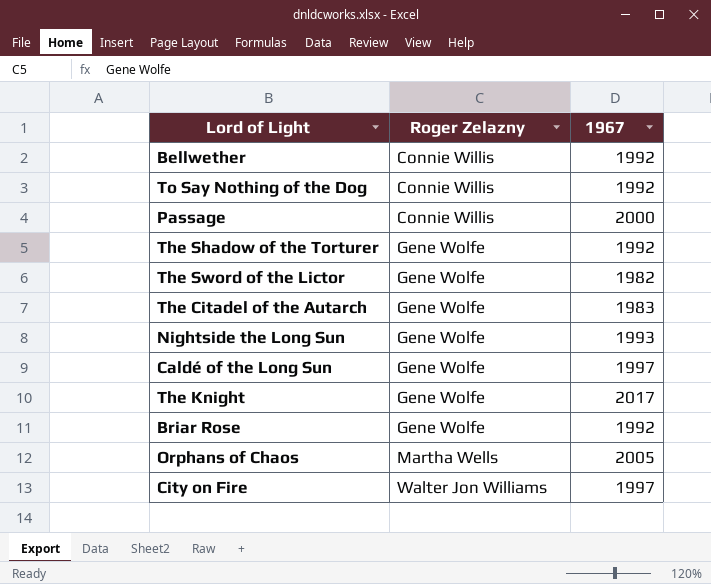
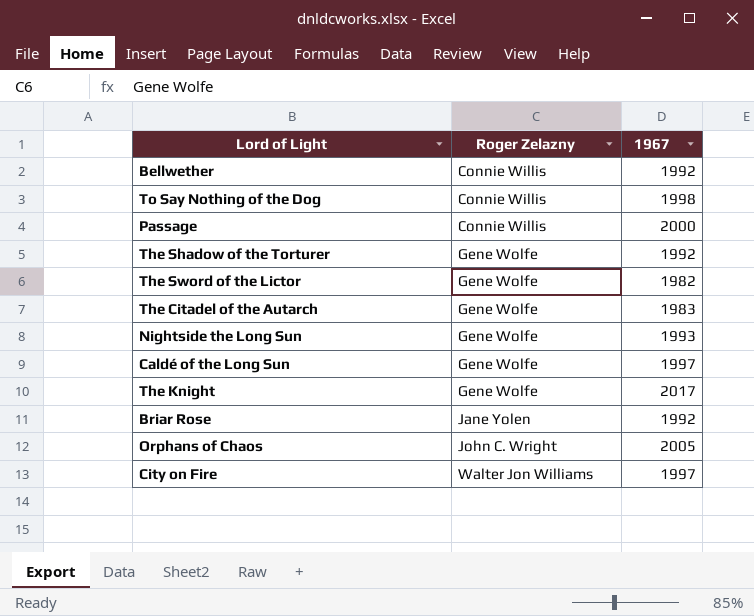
To Say Nothing of the Dog | 1967: 1992 -> 1998
Briar Rose | Roger Zelazny: Gene Wolfe -> Jane Yolen
Orphans of Chaos | Roger Zelazny: Martha Wells -> John C. Wright

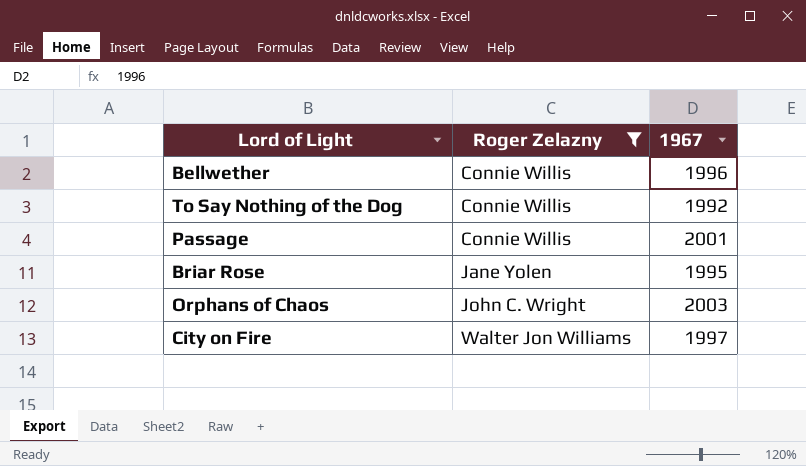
filter: none -> Roger Zelazny != Gene Wolfe
Bellwether | 1967: 1992 -> 1996
To Say Nothing of the Dog | 1967: 1998 -> 1992
Passage | 1967: 2000 -> 2001
Briar Rose | 1967: 1992 -> 1995
Orphans of Chaos | 1967: 2005 -> 2003

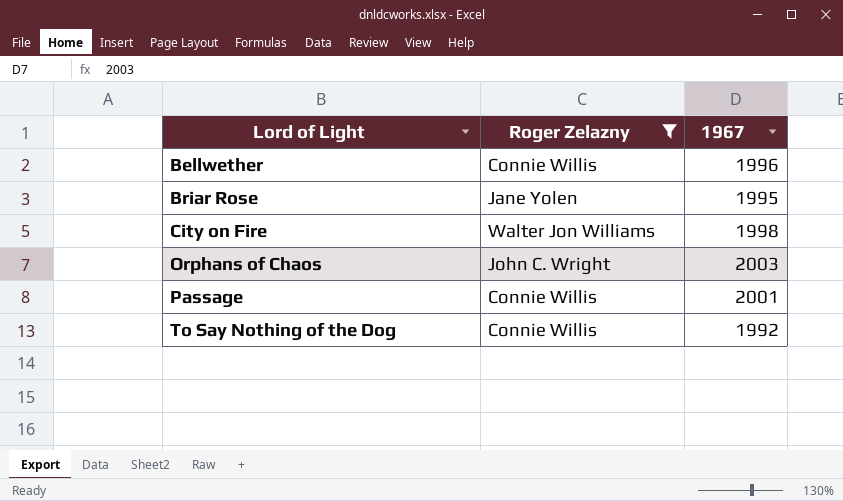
row order: Roger Zelazny ascending -> Lord of Light ascending
City on Fire | 1967: 1997 -> 1998

